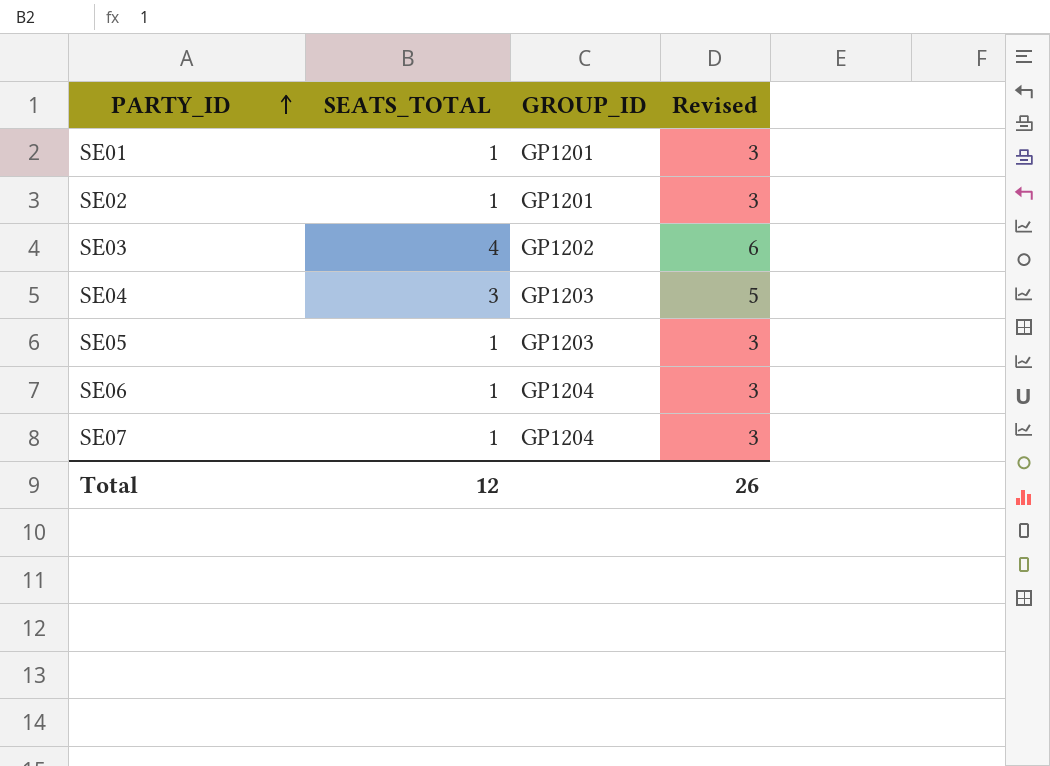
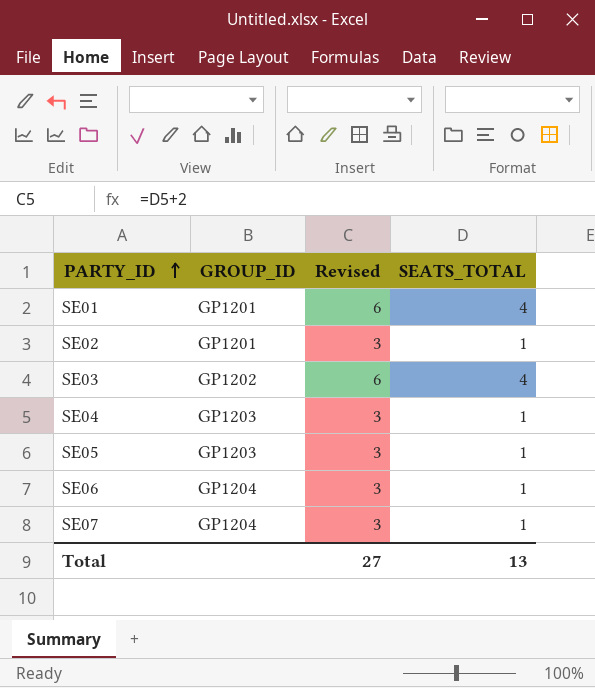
column SEATS_TOTAL | position: 2 -> 4
SE01 | Revised: 3 -> 6
SE01 | SEATS_TOTAL: 1 -> 4
SE04 | Revised: 5 -> 3
SE04 | SEATS_TOTAL: 3 -> 1
Total | Revised: 26 -> 27
Total | SEATS_TOTAL: 12 -> 13

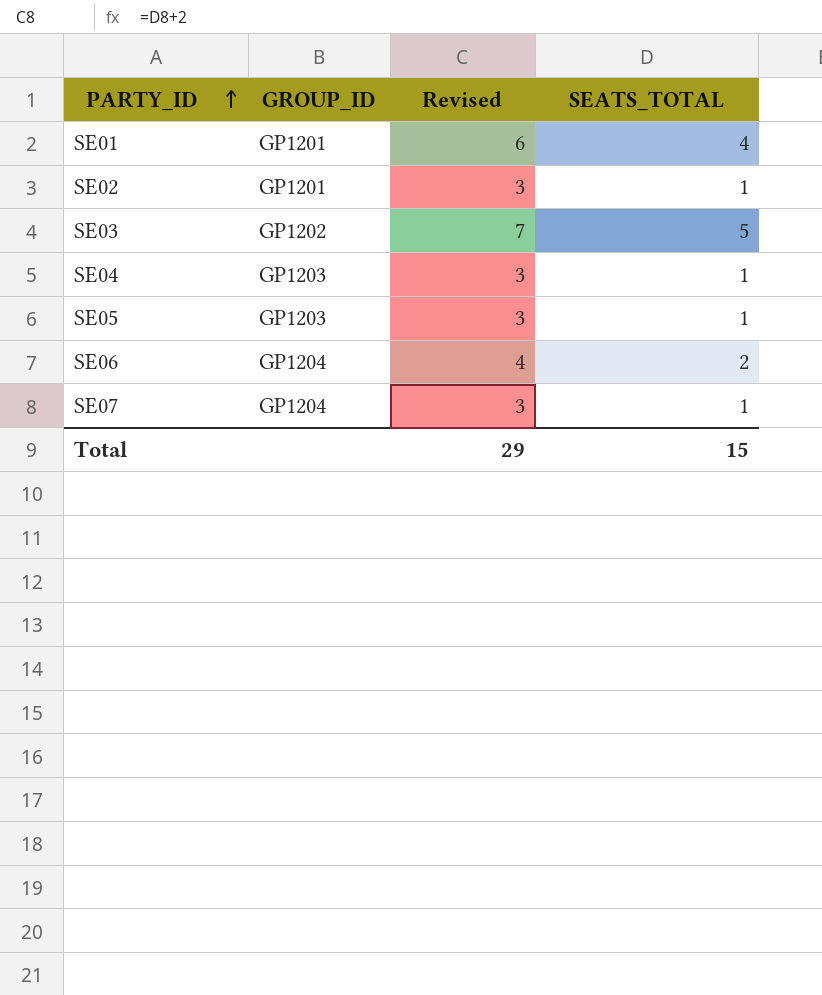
SE03 | Revised: 6 -> 7
SE03 | SEATS_TOTAL: 4 -> 5
SE06 | Revised: 3 -> 4
SE06 | SEATS_TOTAL: 1 -> 2
Total | Revised: 27 -> 29
Total | SEATS_TOTAL: 13 -> 15

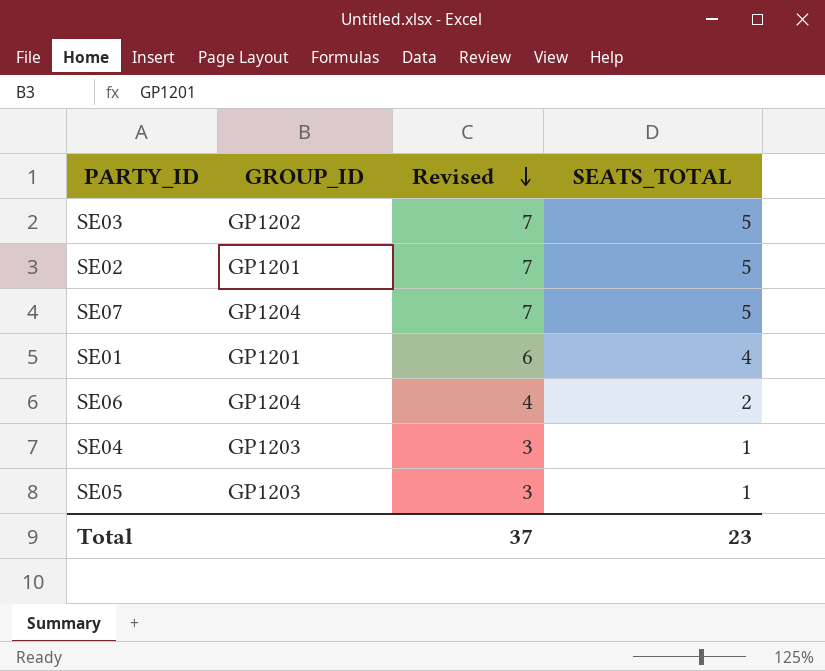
row order: PARTY_ID ascending -> Revised descending
SE02 | Revised: 3 -> 7
SE02 | SEATS_TOTAL: 1 -> 5
SE07 | Revised: 3 -> 7
SE07 | SEATS_TOTAL: 1 -> 5
Total | Revised: 29 -> 37
Total | SEATS_TOTAL: 15 -> 23

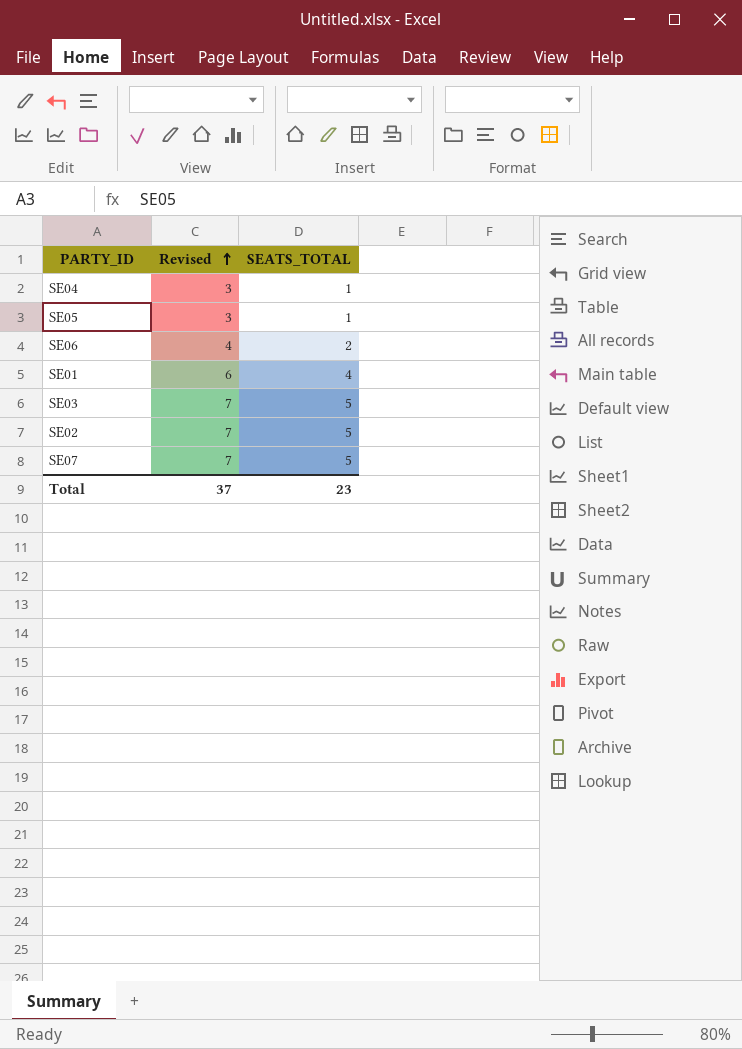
row order: Revised descending -> Revised ascending
column GROUP_ID | position: 2 -> none

